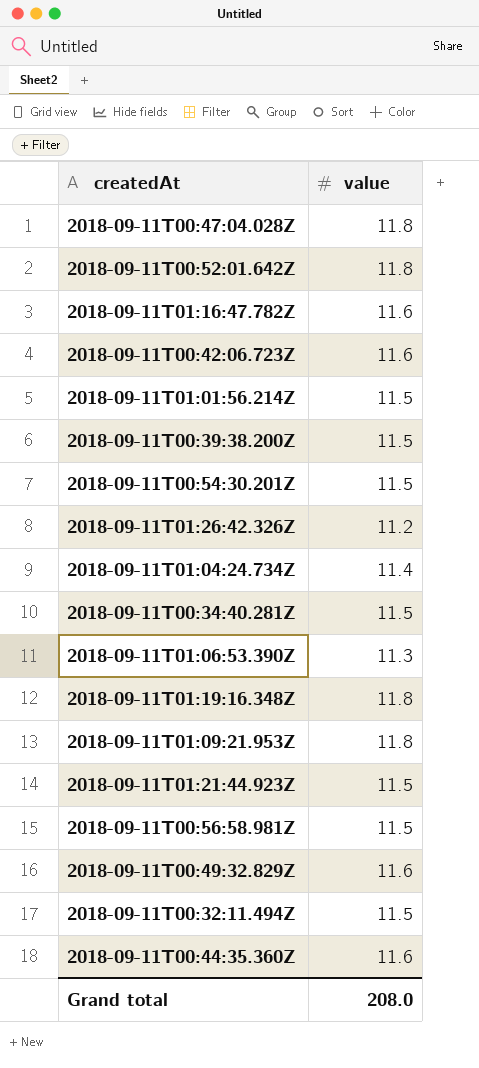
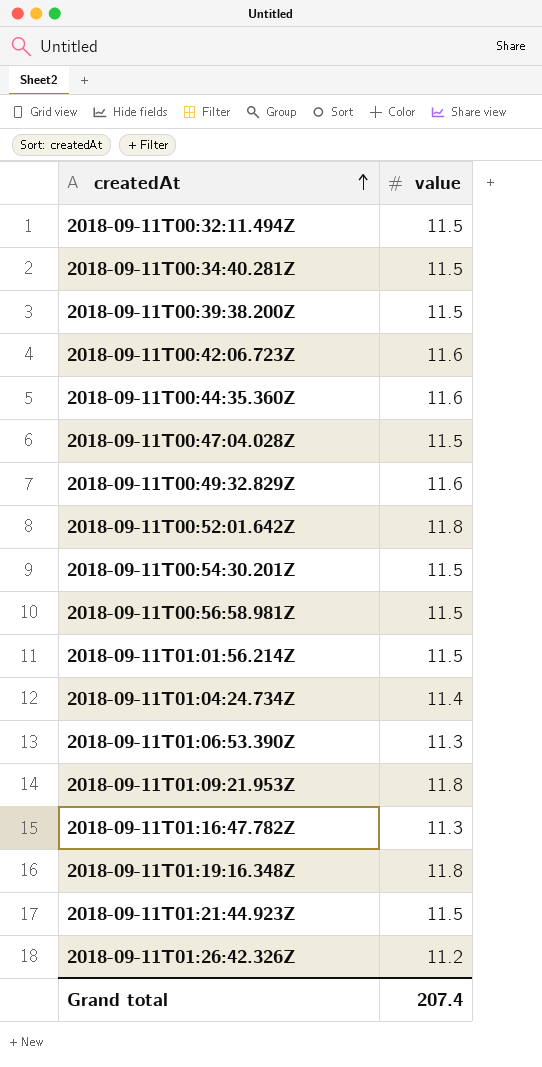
row order: none -> createdAt ascending
2018-09-11T00:47:04.028Z | value: 11.8 -> 11.5
2018-09-11T01:16:47.782Z | value: 11.6 -> 11.3
Grand total | value: 208.0 -> 207.4

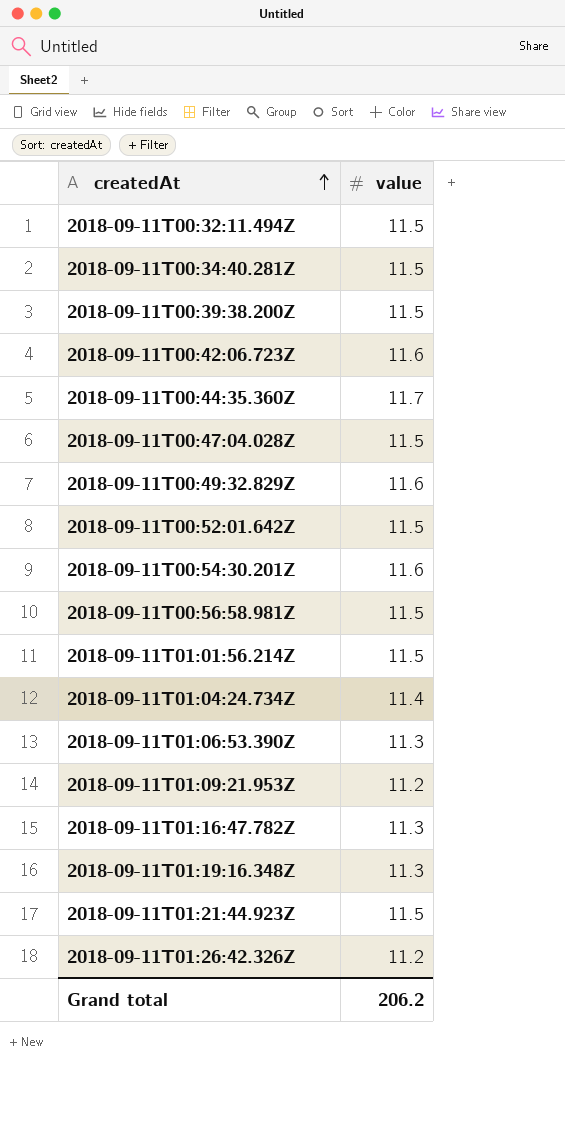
2018-09-11T00:44:35.360Z | value: 11.6 -> 11.7
2018-09-11T00:52:01.642Z | value: 11.8 -> 11.5
2018-09-11T00:54:30.201Z | value: 11.5 -> 11.6
2018-09-11T01:09:21.953Z | value: 11.8 -> 11.2
2018-09-11T01:19:16.348Z | value: 11.8 -> 11.3
Grand total | value: 207.4 -> 206.2

